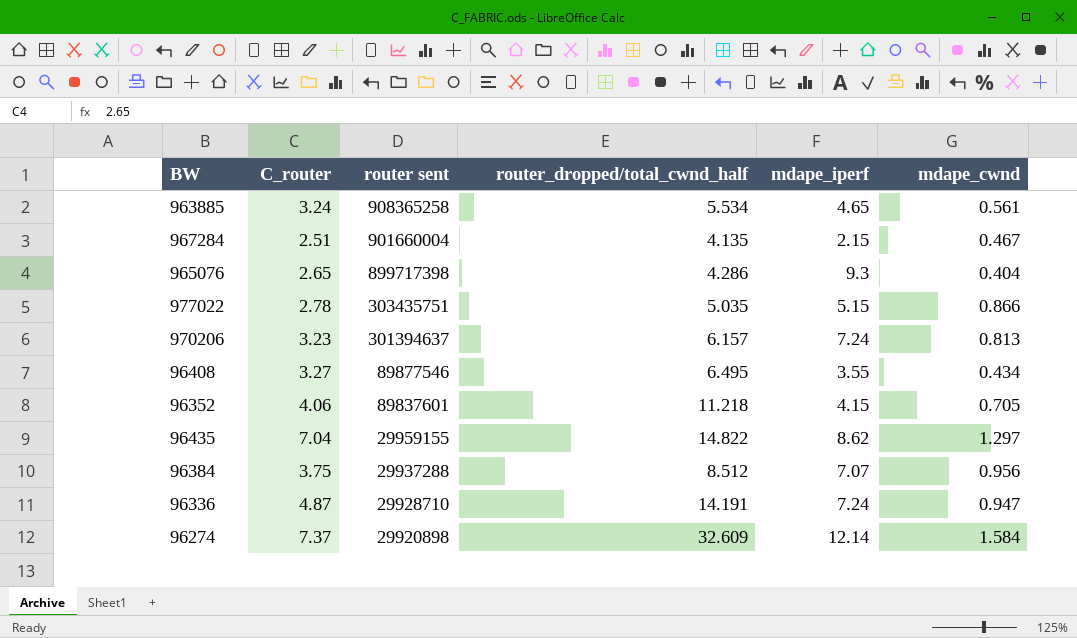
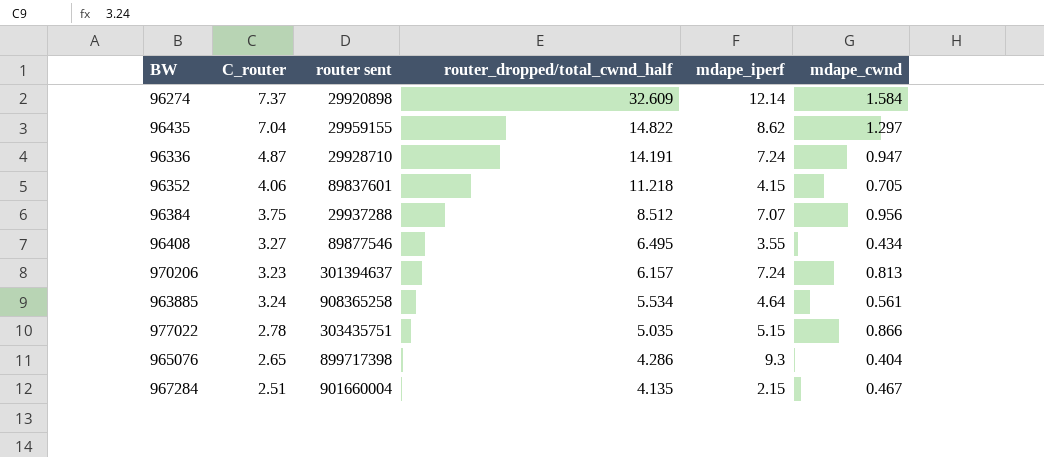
row order: router sent descending -> router_dropped/total_cwnd_half descending
963885 | mdape_iperf: 4.65 -> 4.64

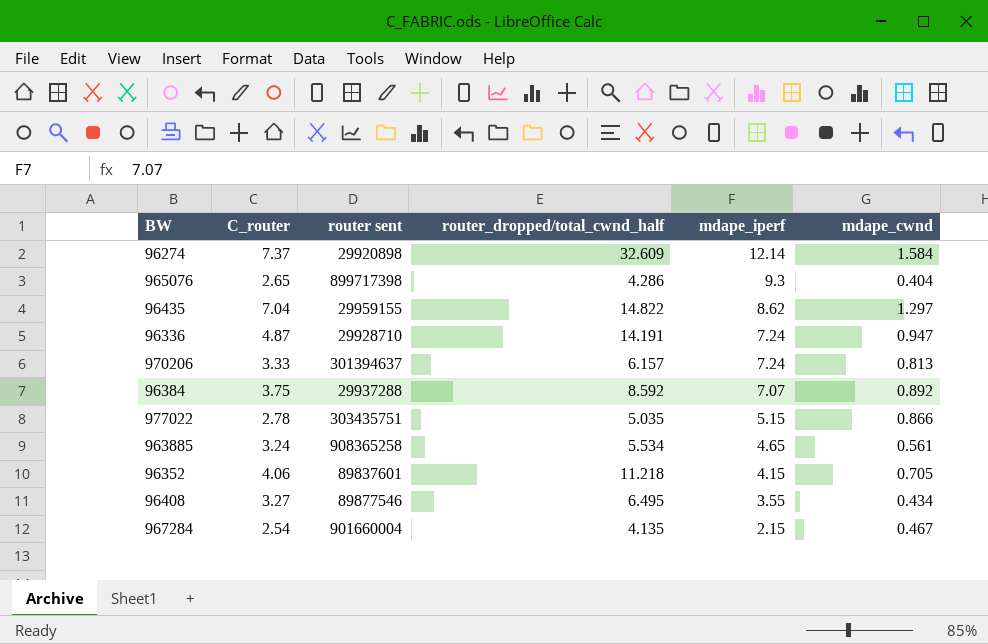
row order: router_dropped/total_cwnd_half descending -> mdape_iperf descending
970206 | C_router: 3.23 -> 3.33
96384 | router_dropped/total_cwnd_half: 8.512 -> 8.592
96384 | mdape_cwnd: 0.956 -> 0.892
963885 | mdape_iperf: 4.64 -> 4.65
967284 | C_router: 2.51 -> 2.54

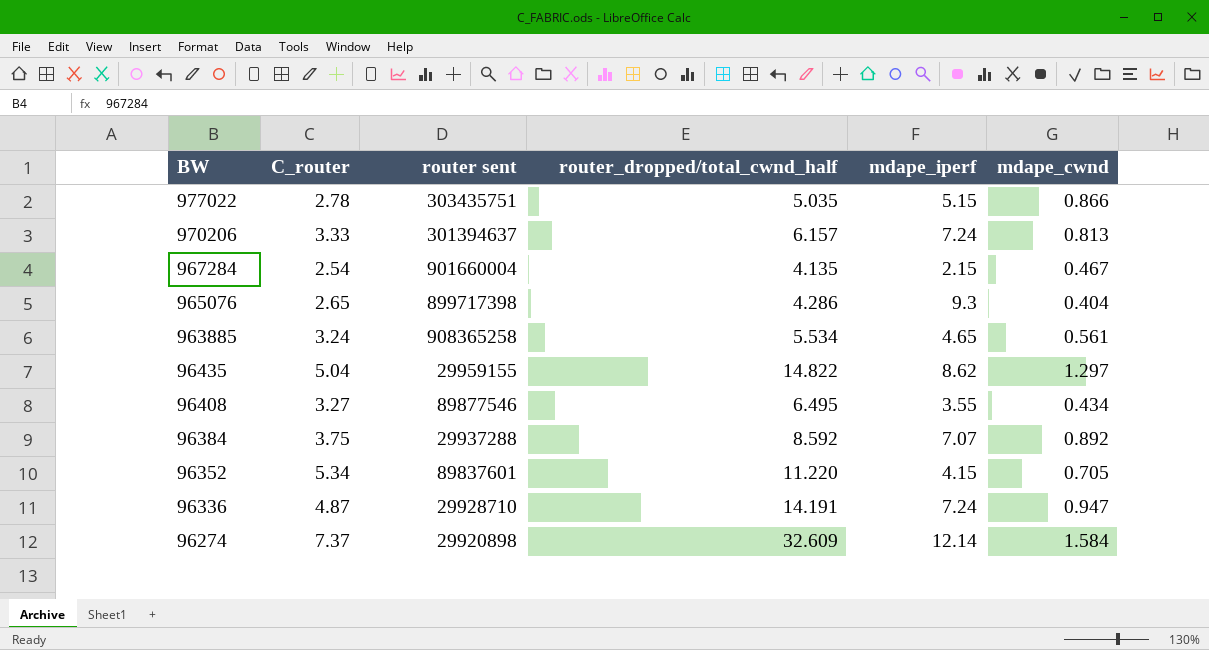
row order: mdape_iperf descending -> BW descending
96435 | C_router: 7.04 -> 5.04
96352 | C_router: 4.06 -> 5.34
96352 | router_dropped/total_cwnd_half: 11.218 -> 11.220

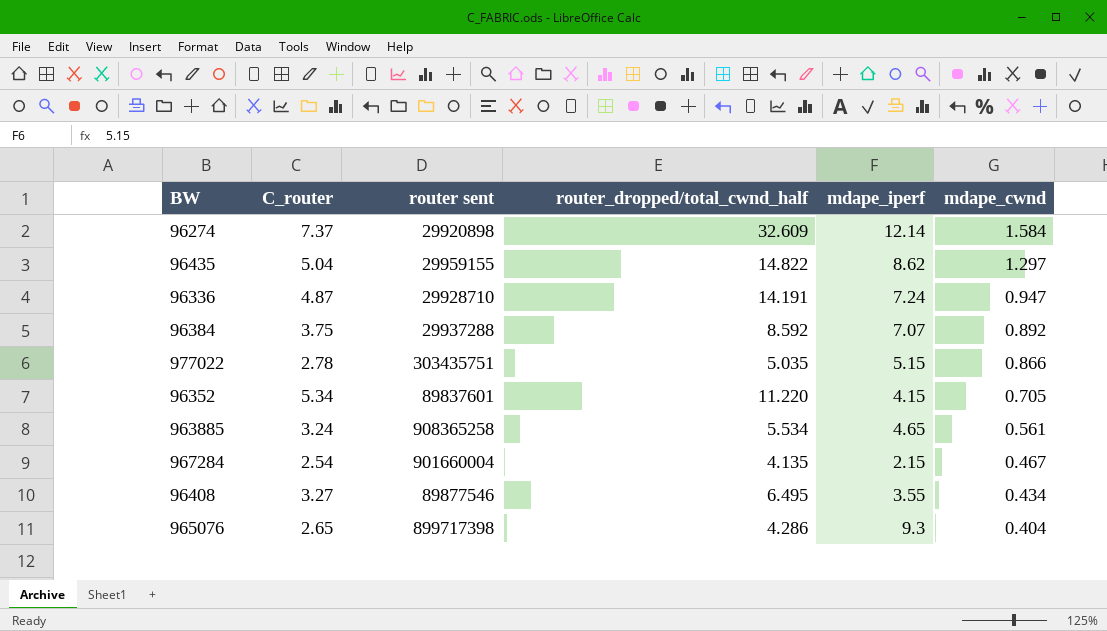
row order: BW descending -> mdape_cwnd descending
row 970206: 3.33 | 301394637 | 6.157 | 7.24 | 0.813 -> none

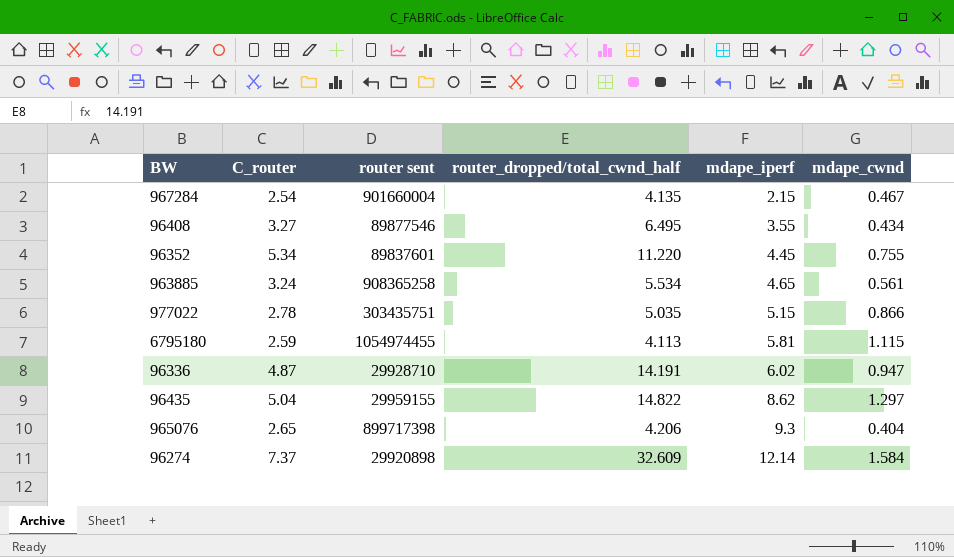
row order: mdape_cwnd descending -> mdape_iperf ascending
row 96384: 3.75 | 29937288 | 8.592 | 7.07 | 0.892 -> none
96352 | mdape_iperf: 4.15 -> 4.45
96352 | mdape_cwnd: 0.705 -> 0.755
row 6795180: none -> 2.59 | 1054974455 | 4.113 | 5.81 | 1.115
96336 | mdape_iperf: 7.24 -> 6.02
965076 | router_dropped/total_cwnd_half: 4.286 -> 4.206

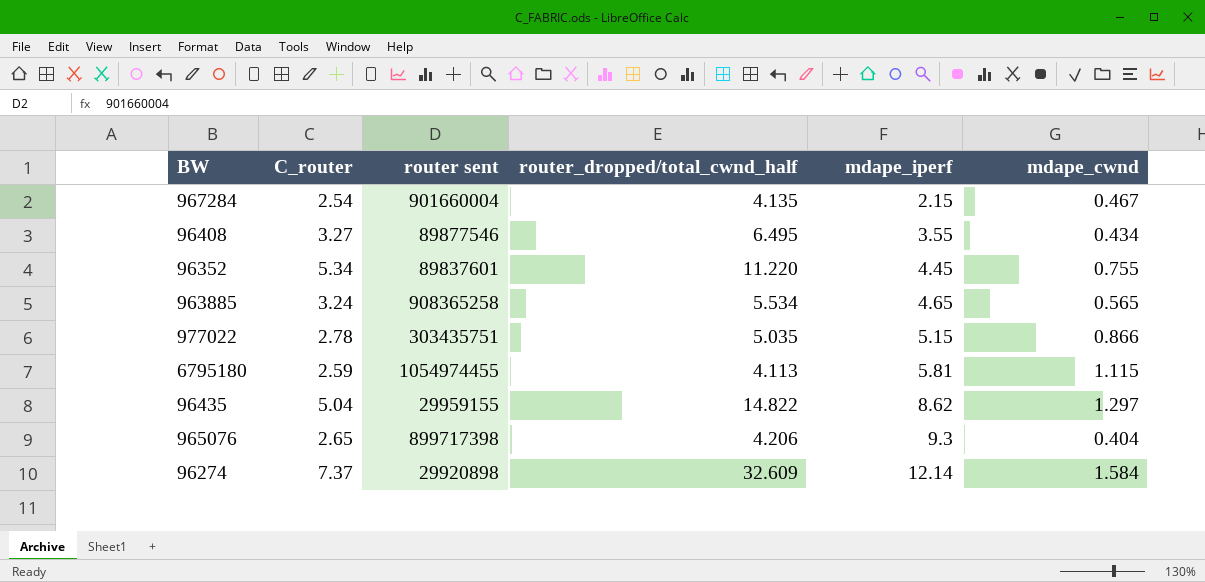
row 96336: 4.87 | 29928710 | 14.191 | 6.02 | 0.947 -> none
963885 | mdape_cwnd: 0.561 -> 0.565

